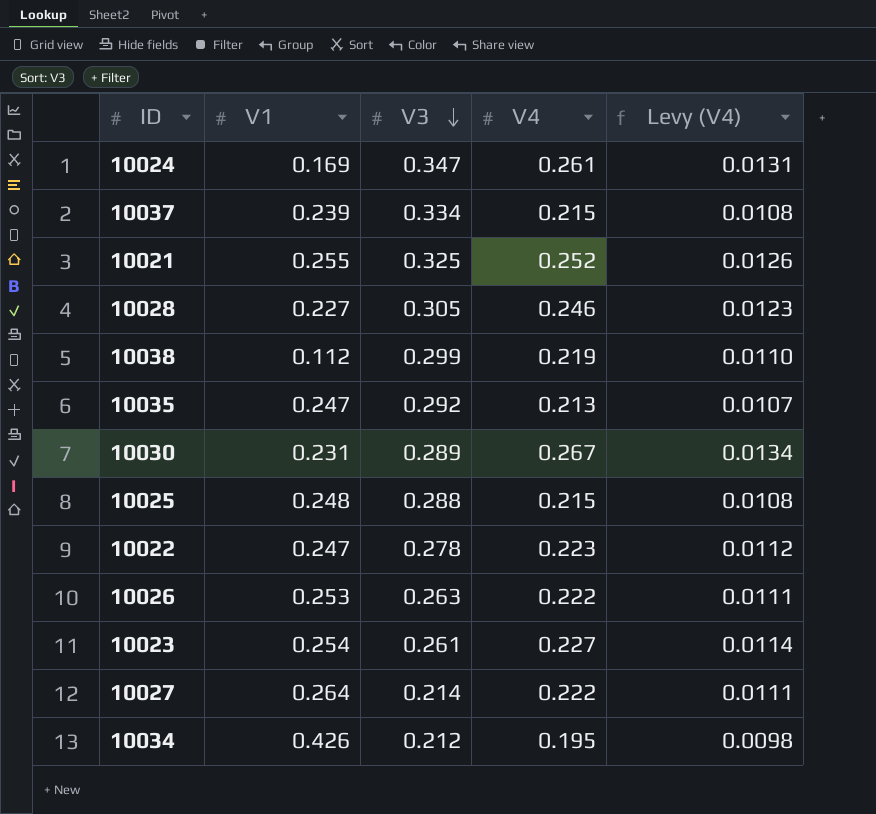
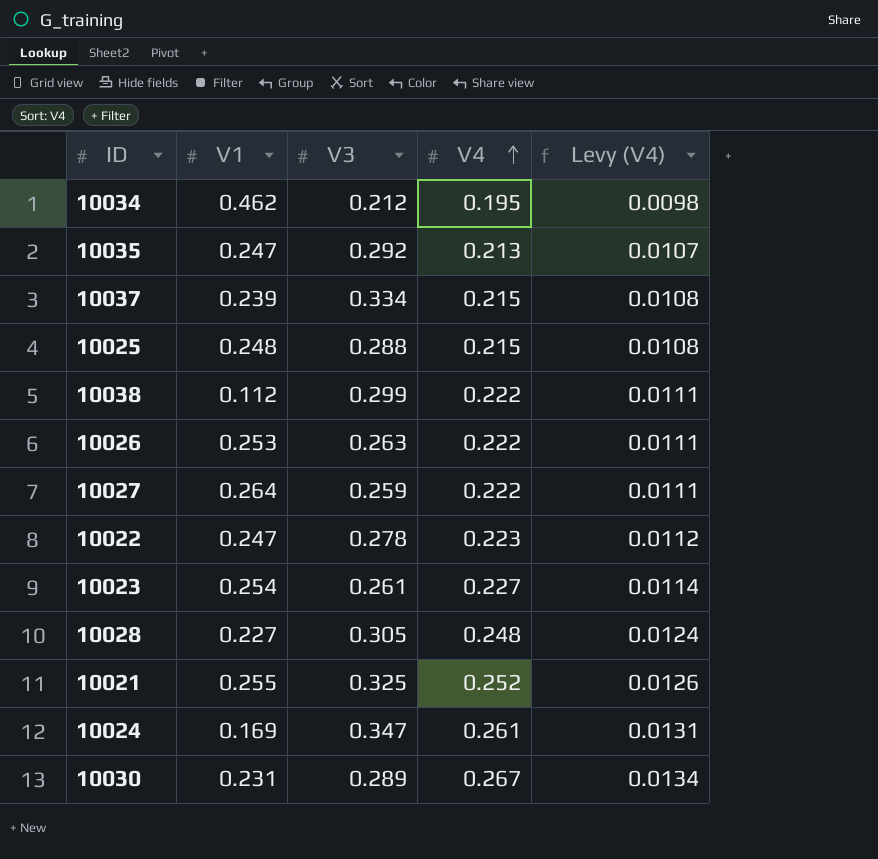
row order: V3 descending -> V4 ascending
10034 | V1: 0.426 -> 0.462
10038 | V4: 0.219 -> 0.222
10038 | Levy (V4): 0.0110 -> 0.0111
10027 | V3: 0.214 -> 0.259
10028 | V4: 0.246 -> 0.248
10028 | Levy (V4): 0.0123 -> 0.0124

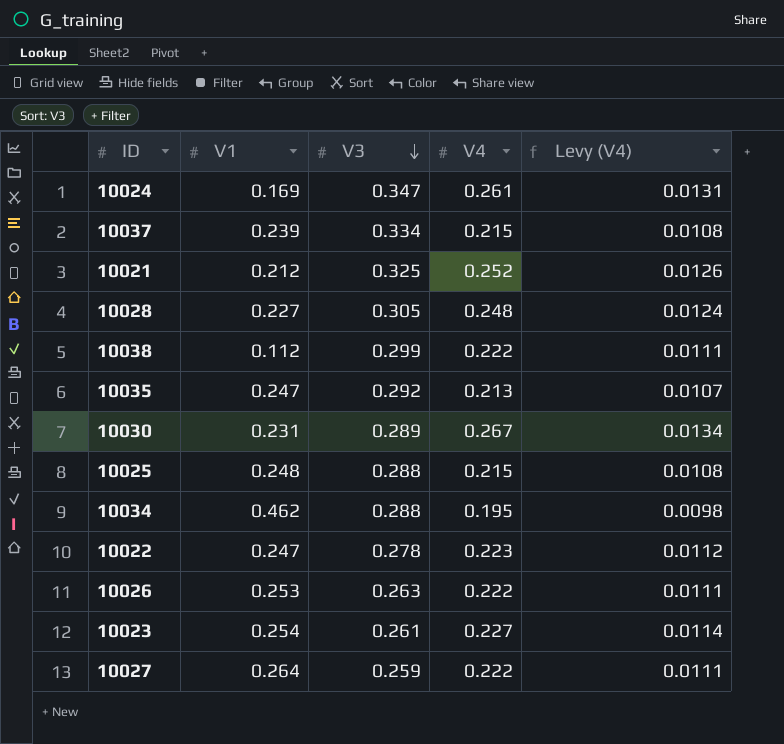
row order: V4 ascending -> V3 descending
10021 | V1: 0.255 -> 0.212
10034 | V3: 0.212 -> 0.288

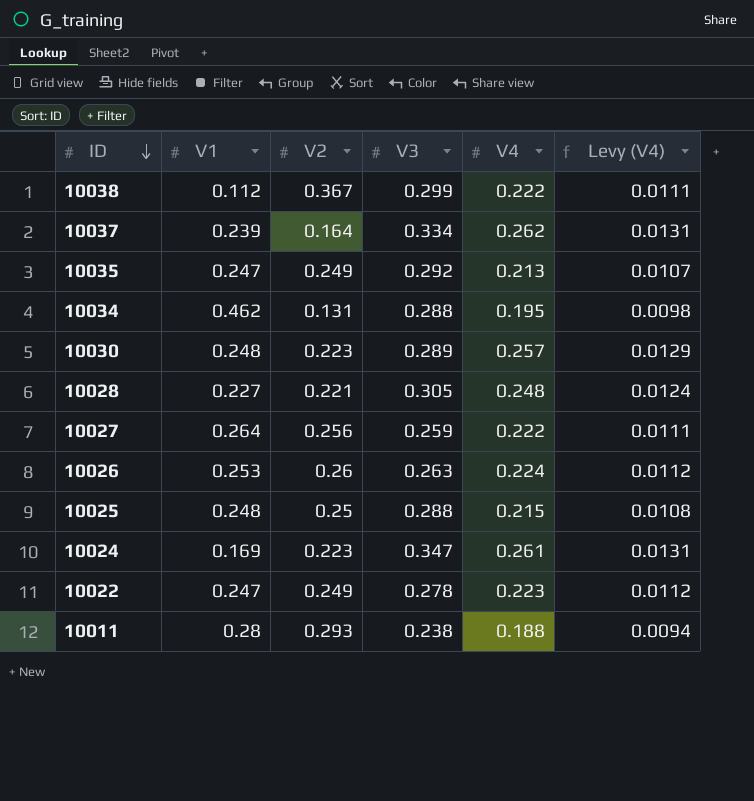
row order: V3 descending -> ID descending
column V2 | position: none -> 3
row 10021: 0.212 | 0.325 | 0.252 | 0.0126 -> none
row 10023: 0.254 | 0.261 | 0.227 | 0.0114 -> none
10037 | V4: 0.215 -> 0.262
10037 | Levy (V4): 0.0108 -> 0.0131
10030 | V1: 0.231 -> 0.248
10030 | V4: 0.267 -> 0.257
10030 | Levy (V4): 0.0134 -> 0.0129
10026 | V4: 0.222 -> 0.224
10026 | Levy (V4): 0.0111 -> 0.0112
row 10011: none -> 0.28 | 0.293 | 0.238 | 0.188 | 0.0094

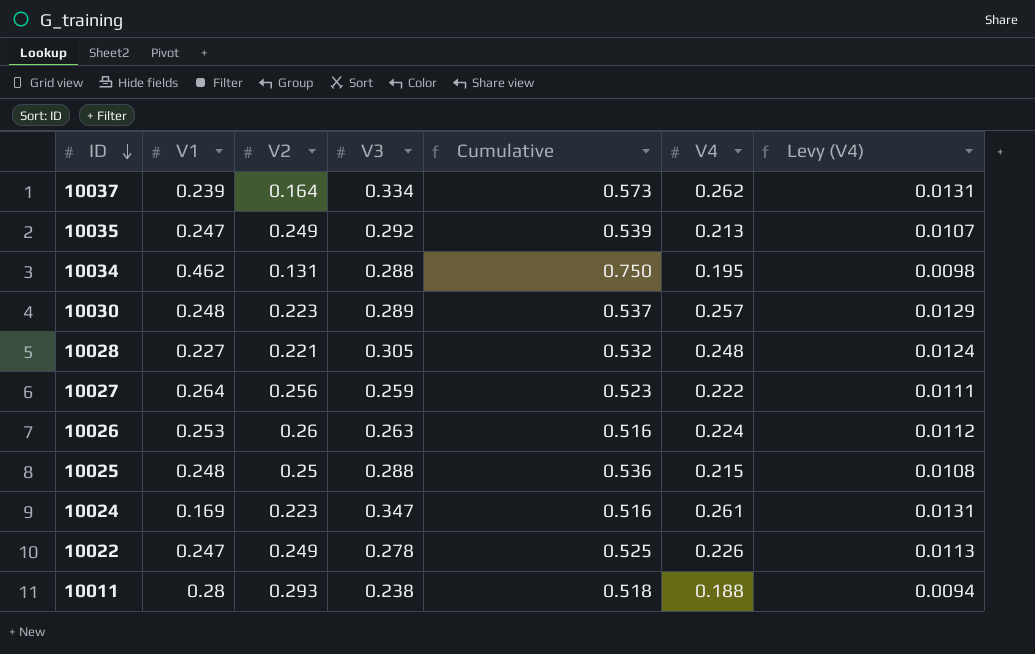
column Cumulative | formula: none -> [V1] + [V3]
row 10038: 0.112 | 0.367 | 0.299 | 0.222 | 0.0111 -> none
10022 | V4: 0.223 -> 0.226
10022 | Levy (V4): 0.0112 -> 0.0113

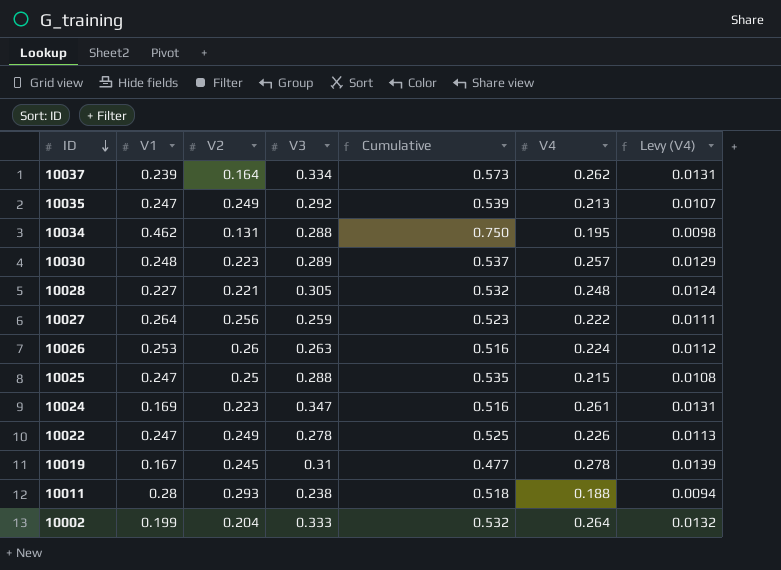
10025 | V1: 0.248 -> 0.247
10025 | Cumulative: 0.536 -> 0.535
row 10019: none -> 0.167 | 0.245 | 0.31 | 0.477 | 0.278 | 0.0139
row 10002: none -> 0.199 | 0.204 | 0.333 | 0.532 | 0.264 | 0.0132

